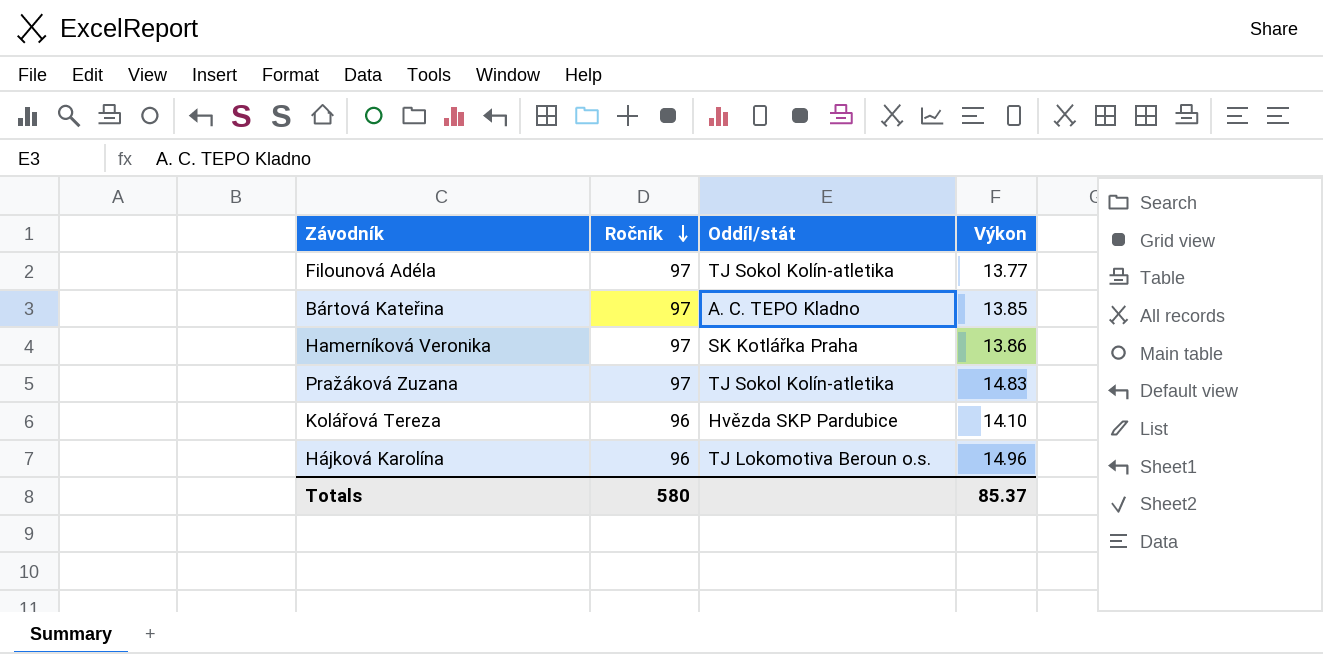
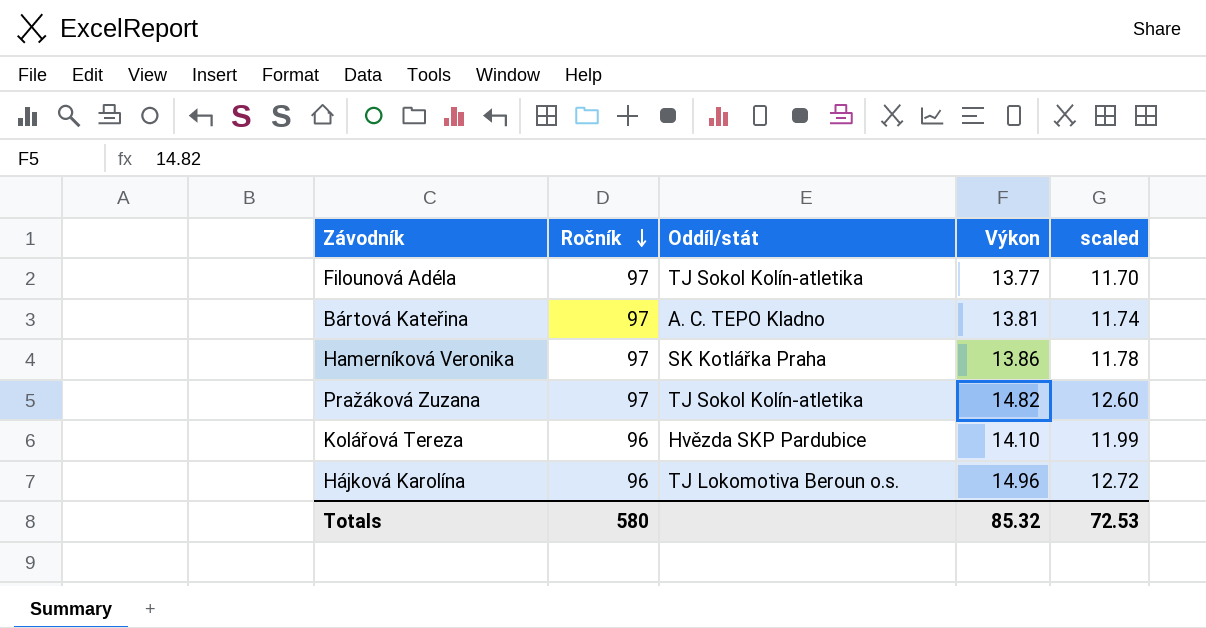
column scaled | formula: none -> [Výkon] * 0.85
Bártová Kateřina | Výkon: 13.85 -> 13.81
Pražáková Zuzana | Výkon: 14.83 -> 14.82
Totals | Výkon: 85.37 -> 85.32

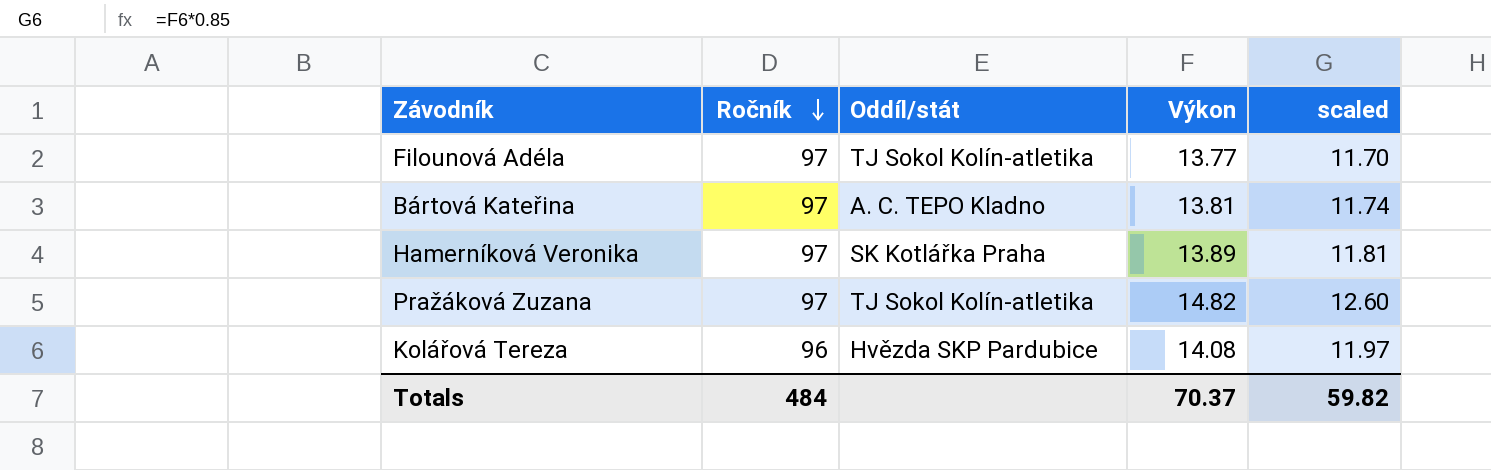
row Hájková Karolína: 96 | TJ Lokomotiva Beroun o.s. | 14.96 | 12.72 -> none
Hamerníková Veronika | Výkon: 13.86 -> 13.89
Hamerníková Veronika | scaled: 11.78 -> 11.81
Kolářová Tereza | Výkon: 14.10 -> 14.08
Kolářová Tereza | scaled: 11.99 -> 11.97
Totals | Ročník: 580 -> 484
Totals | Výkon: 85.32 -> 70.37
Totals | scaled: 72.53 -> 59.82

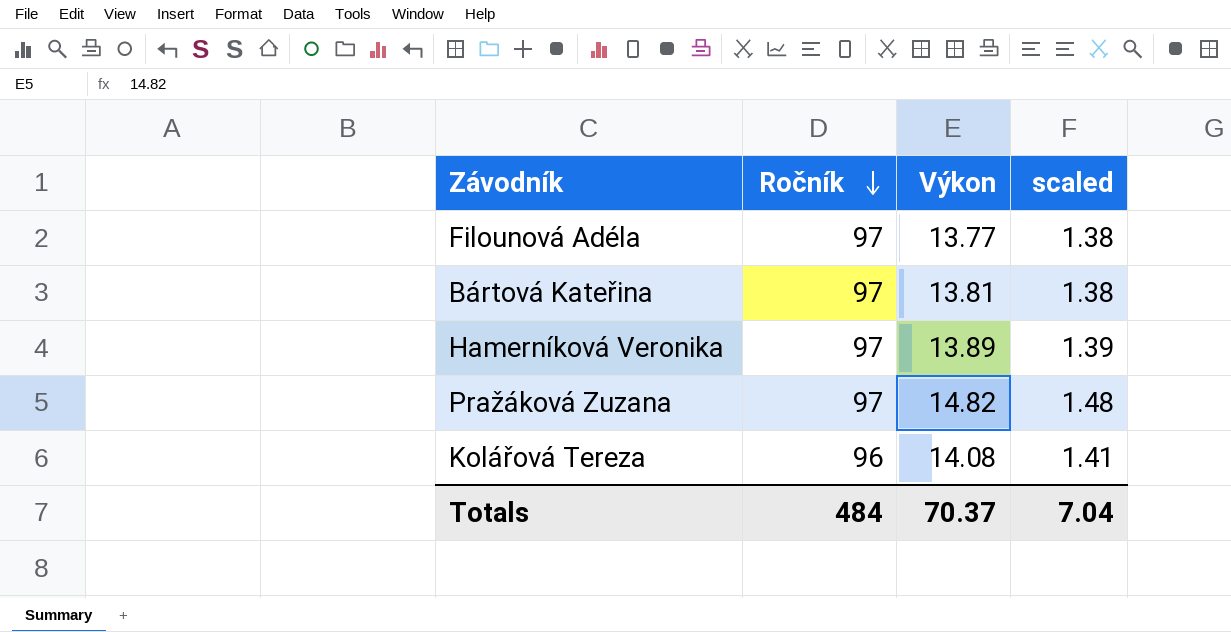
column Oddíl/stát | position: 3 -> none
column scaled | formula: [Výkon] * 0.85 -> [Výkon] * 0.1
Totals | scaled: 59.82 -> 7.04

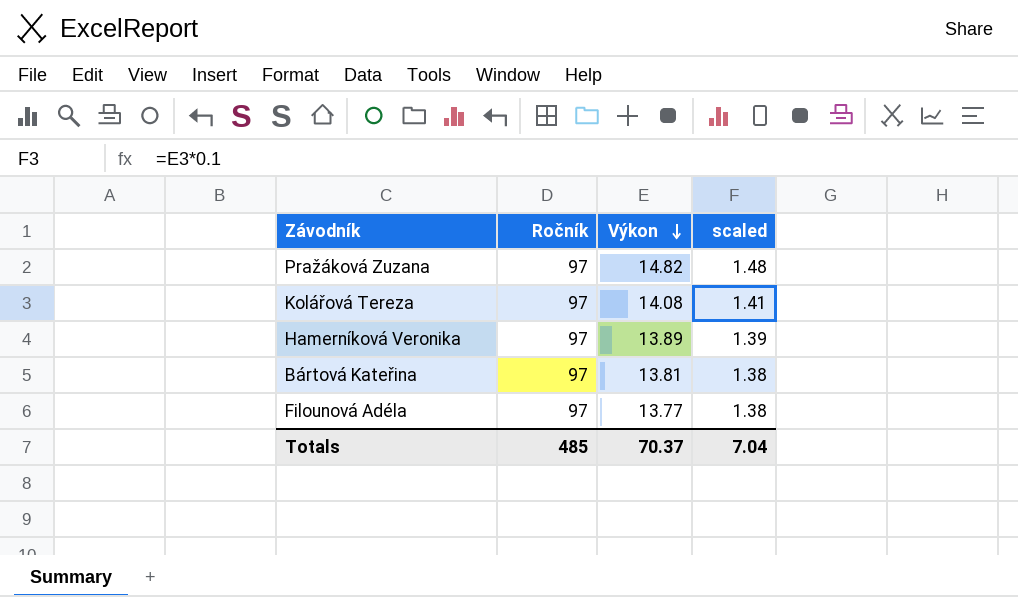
row order: Ročník descending -> Výkon descending
Kolářová Tereza | Ročník: 96 -> 97
Totals | Ročník: 484 -> 485

